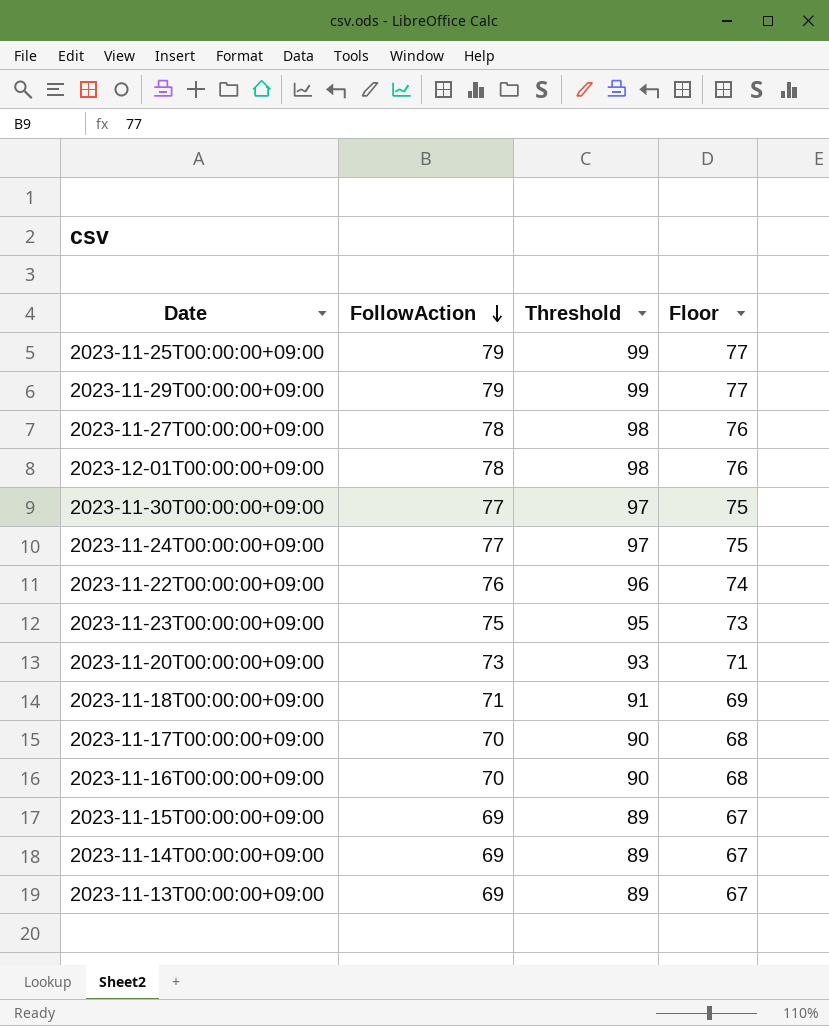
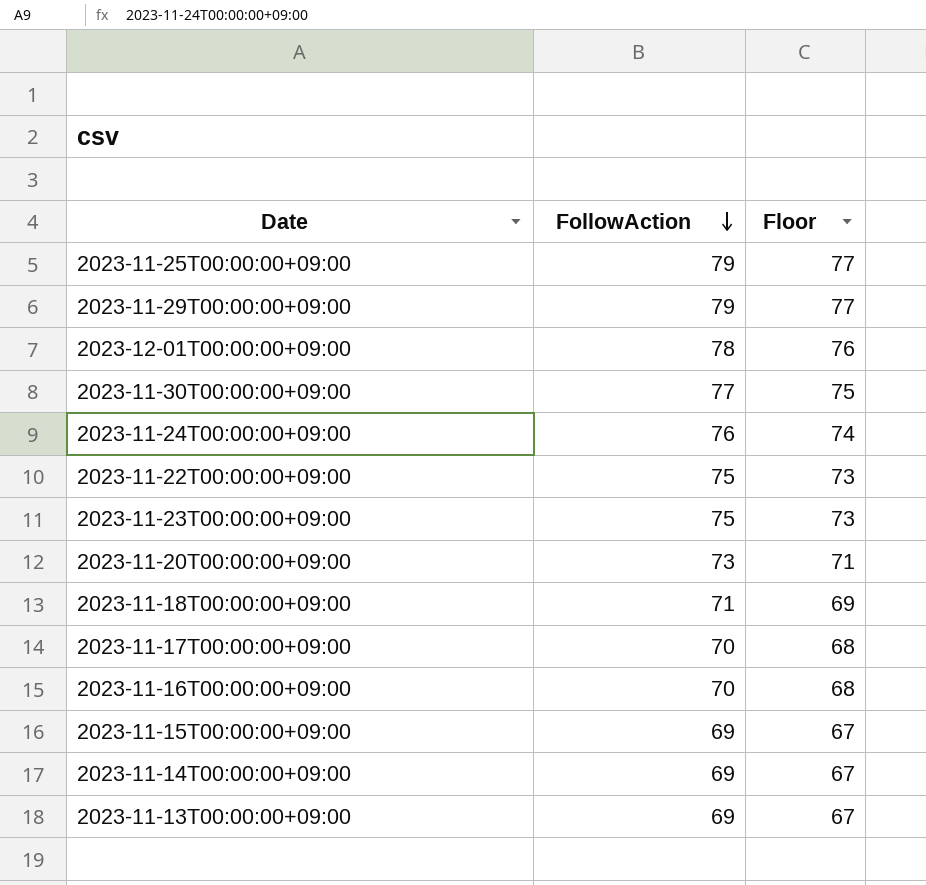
column Threshold | formula: [FollowAction] + 20 -> none
row 2023-11-27T00:00:00+09:00: 78 | 98 | 76 -> none
2023-11-24T00:00:00+09:00 | FollowAction: 77 -> 76
2023-11-24T00:00:00+09:00 | Floor: 75 -> 74
2023-11-22T00:00:00+09:00 | FollowAction: 76 -> 75
2023-11-22T00:00:00+09:00 | Floor: 74 -> 73

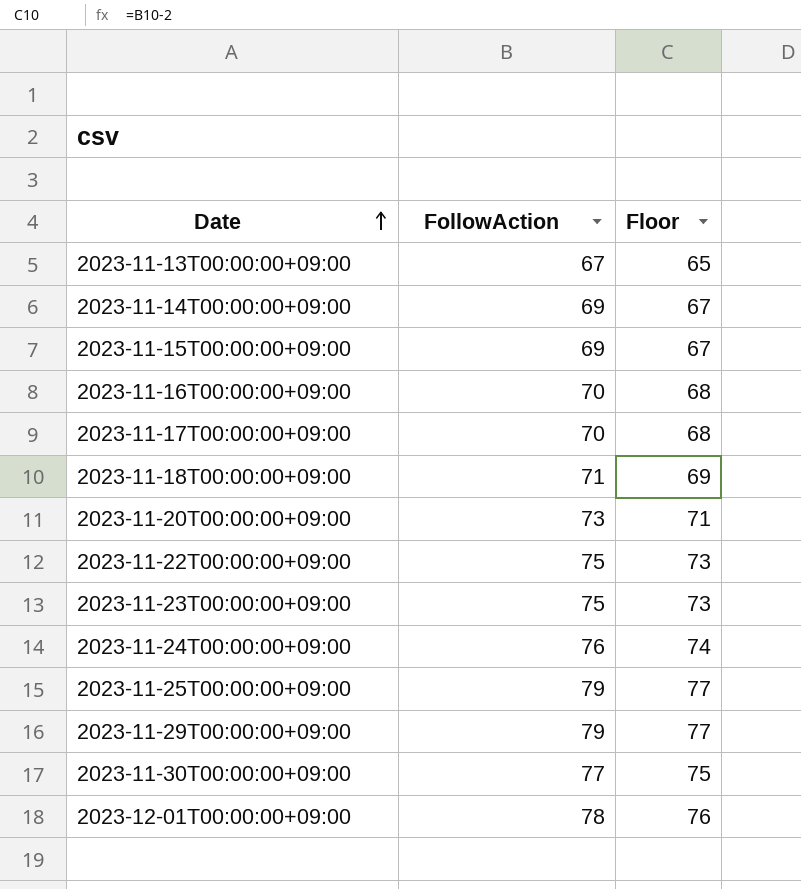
row order: FollowAction descending -> Date ascending
2023-11-13T00:00:00+09:00 | FollowAction: 69 -> 67
2023-11-13T00:00:00+09:00 | Floor: 67 -> 65

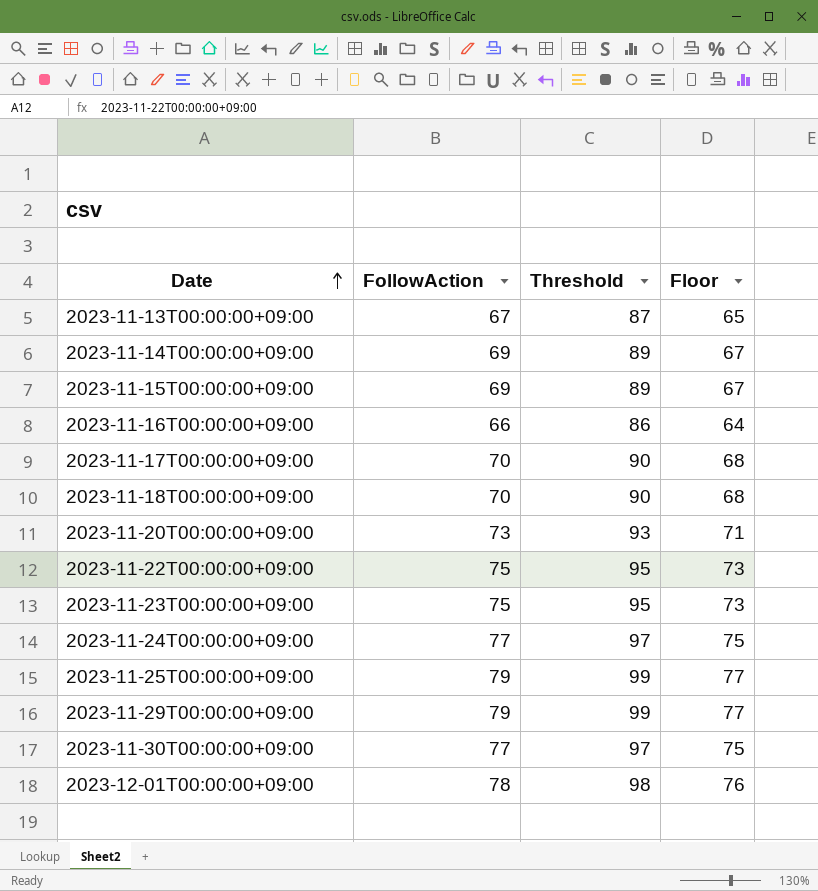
column Threshold | formula: none -> [FollowAction] + 20
2023-11-16T00:00:00+09:00 | FollowAction: 70 -> 66
2023-11-16T00:00:00+09:00 | Floor: 68 -> 64
2023-11-18T00:00:00+09:00 | FollowAction: 71 -> 70
2023-11-18T00:00:00+09:00 | Floor: 69 -> 68
2023-11-24T00:00:00+09:00 | FollowAction: 76 -> 77
2023-11-24T00:00:00+09:00 | Floor: 74 -> 75

